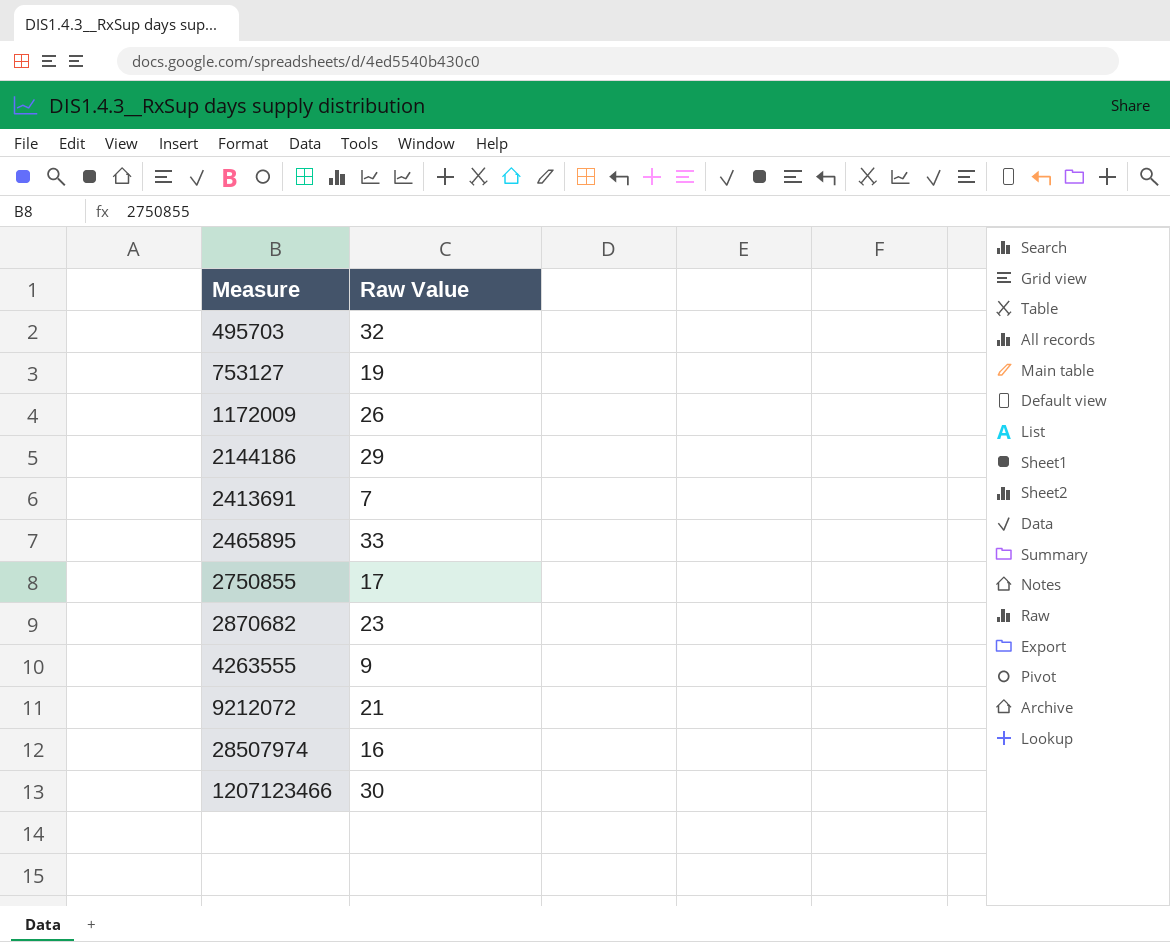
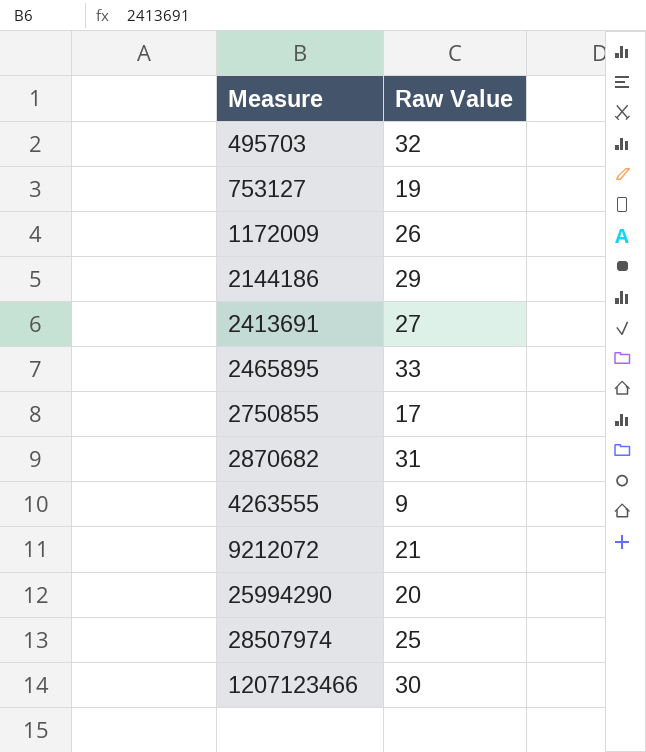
2413691 | Raw Value: 7 -> 27
2870682 | Raw Value: 23 -> 31
row 25994290: none -> 20
28507974 | Raw Value: 16 -> 25

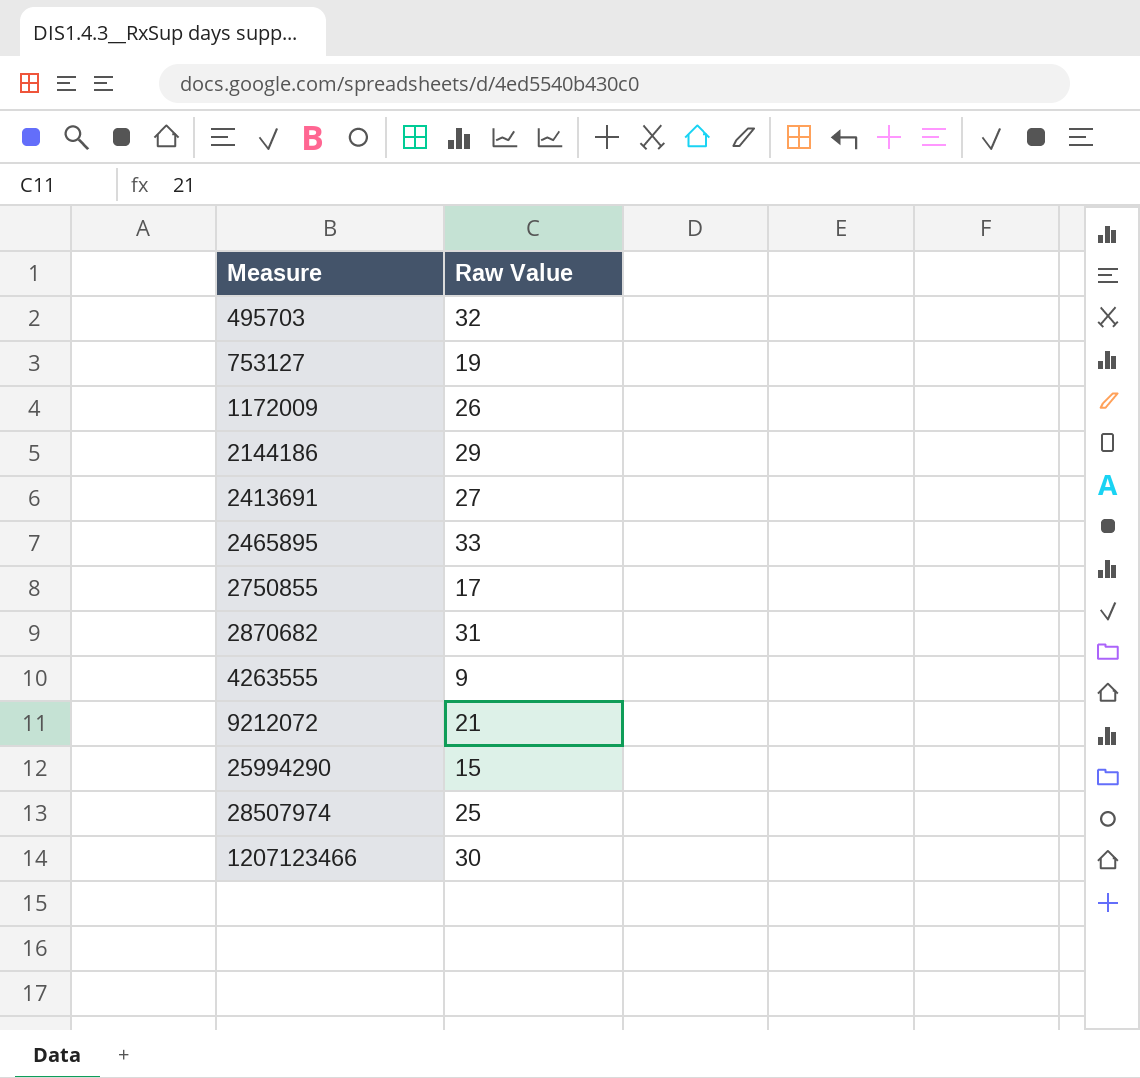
25994290 | Raw Value: 20 -> 15

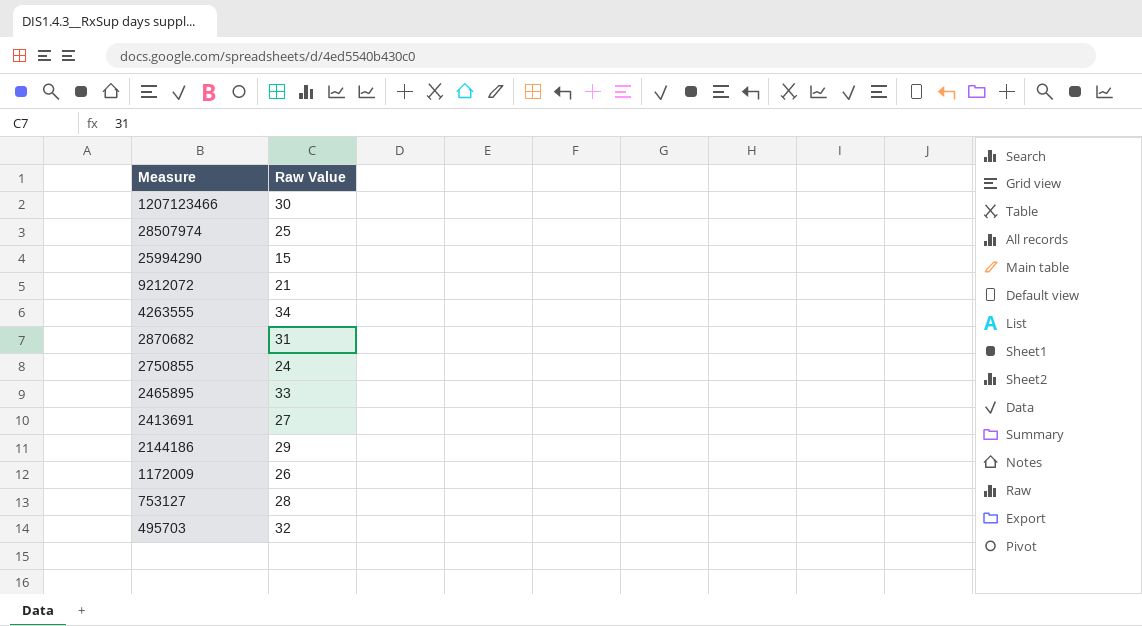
row order: Measure ascending -> Measure descending
4263555 | Raw Value: 9 -> 34
2750855 | Raw Value: 17 -> 24
753127 | Raw Value: 19 -> 28

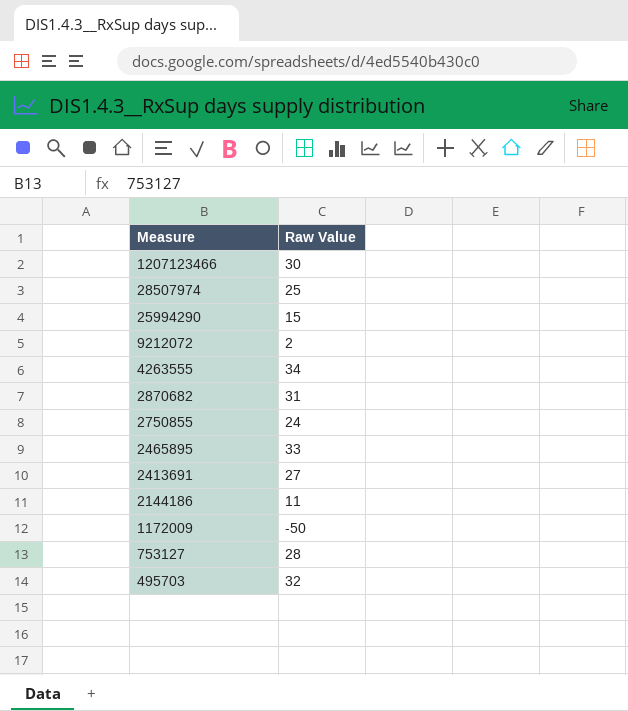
9212072 | Raw Value: 21 -> 2
2144186 | Raw Value: 29 -> 11
1172009 | Raw Value: 26 -> -50

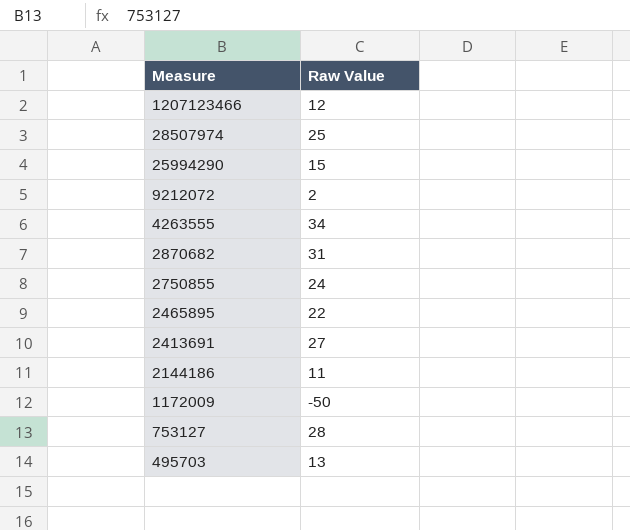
1207123466 | Raw Value: 30 -> 12
2465895 | Raw Value: 33 -> 22
495703 | Raw Value: 32 -> 13

